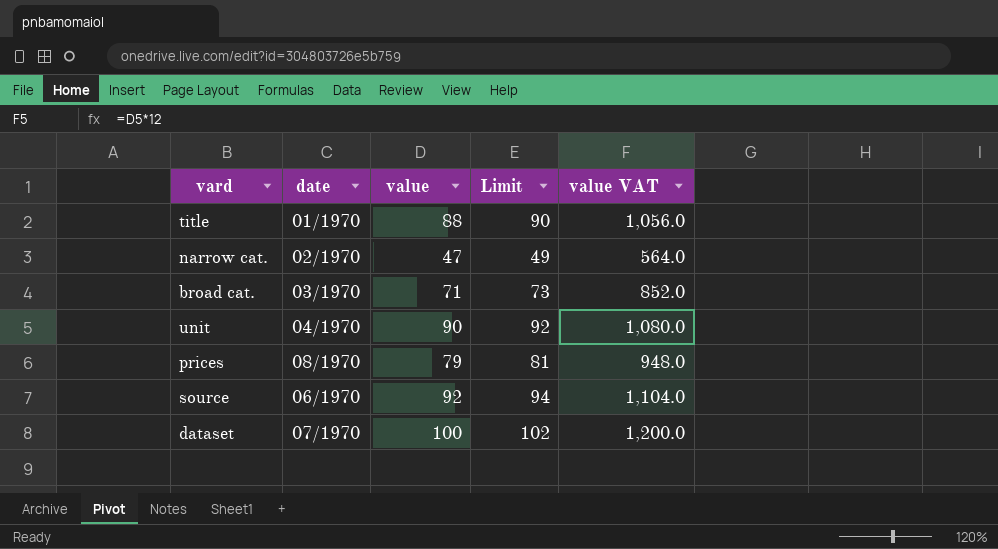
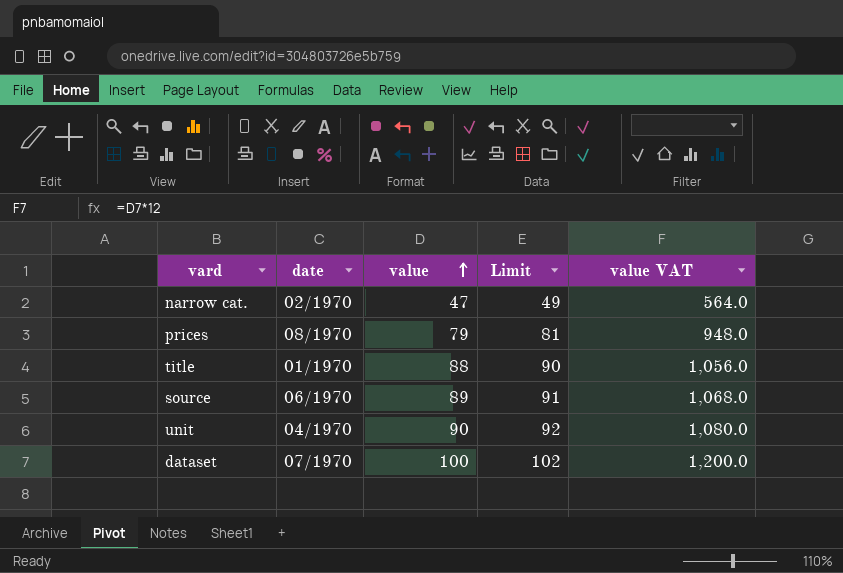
row order: none -> value ascending
row broad cat.: 03/1970 | 71 | 73 | 852.0 -> none
source | value: 92 -> 89
source | Limit: 94 -> 91
source | value VAT: 1,104.0 -> 1,068.0

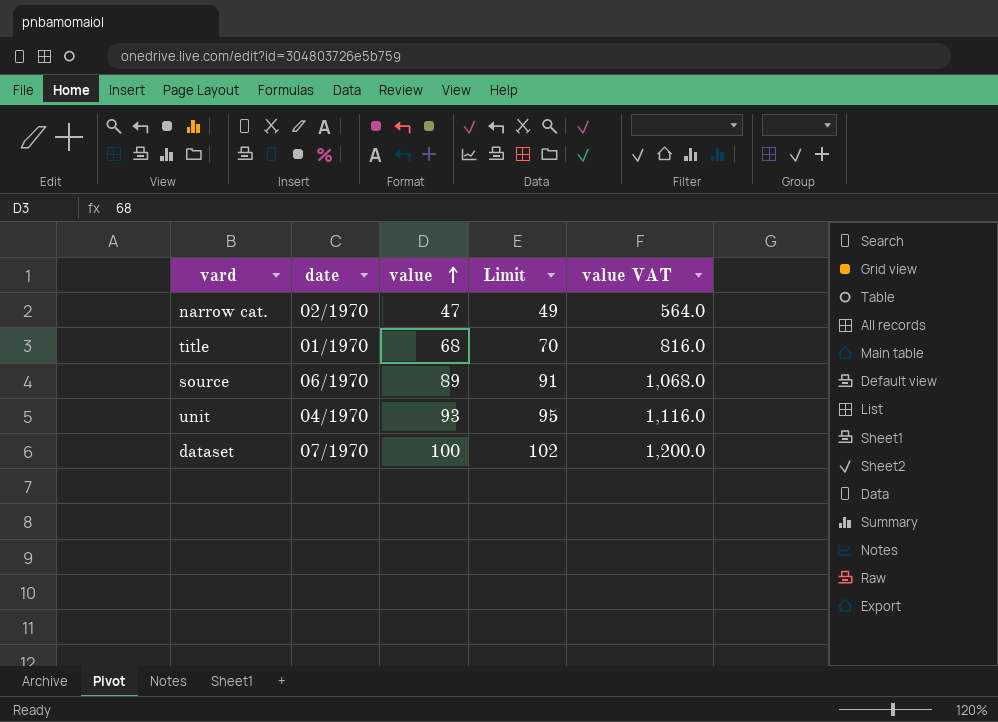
row prices: 08/1970 | 79 | 81 | 948.0 -> none
title | value: 88 -> 68
title | Limit: 90 -> 70
title | value VAT: 1,056.0 -> 816.0
unit | value: 90 -> 93
unit | Limit: 92 -> 95
unit | value VAT: 1,080.0 -> 1,116.0

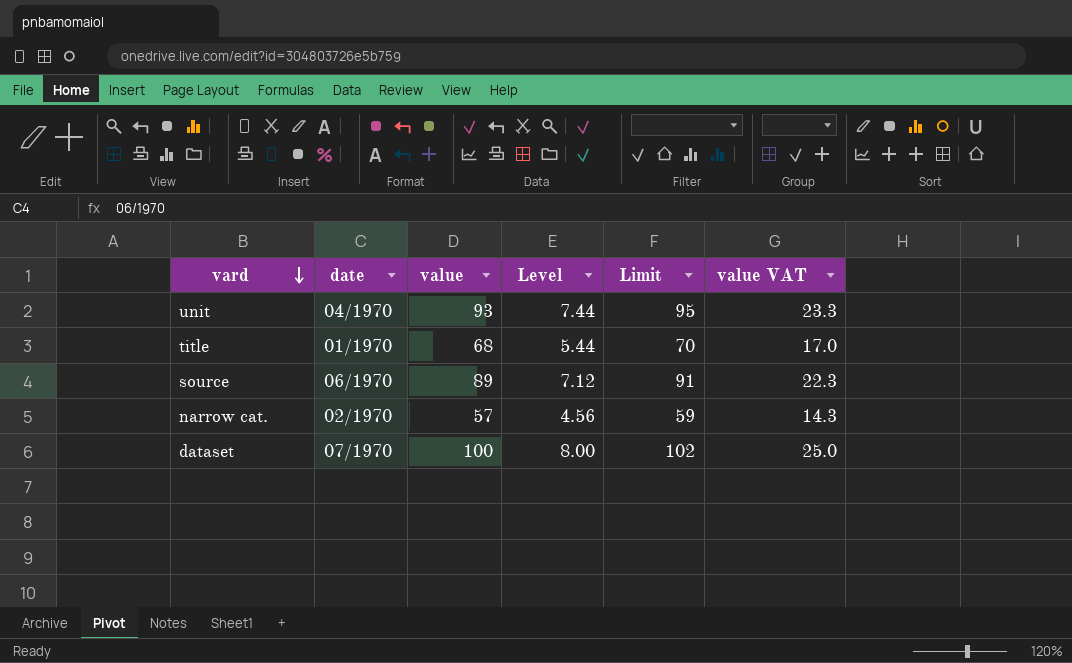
row order: value ascending -> vard descending
column Level | formula: none -> [value] * 0.08
column value VAT | formula: [value] * 12 -> [value] * 0.25
narrow cat. | value: 47 -> 57
narrow cat. | Limit: 49 -> 59

